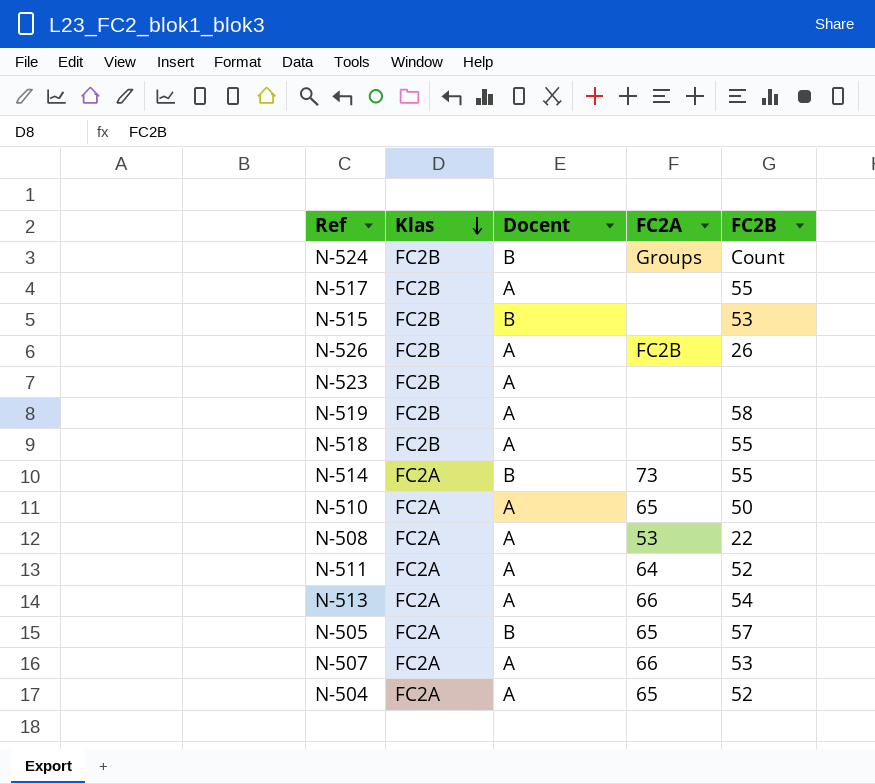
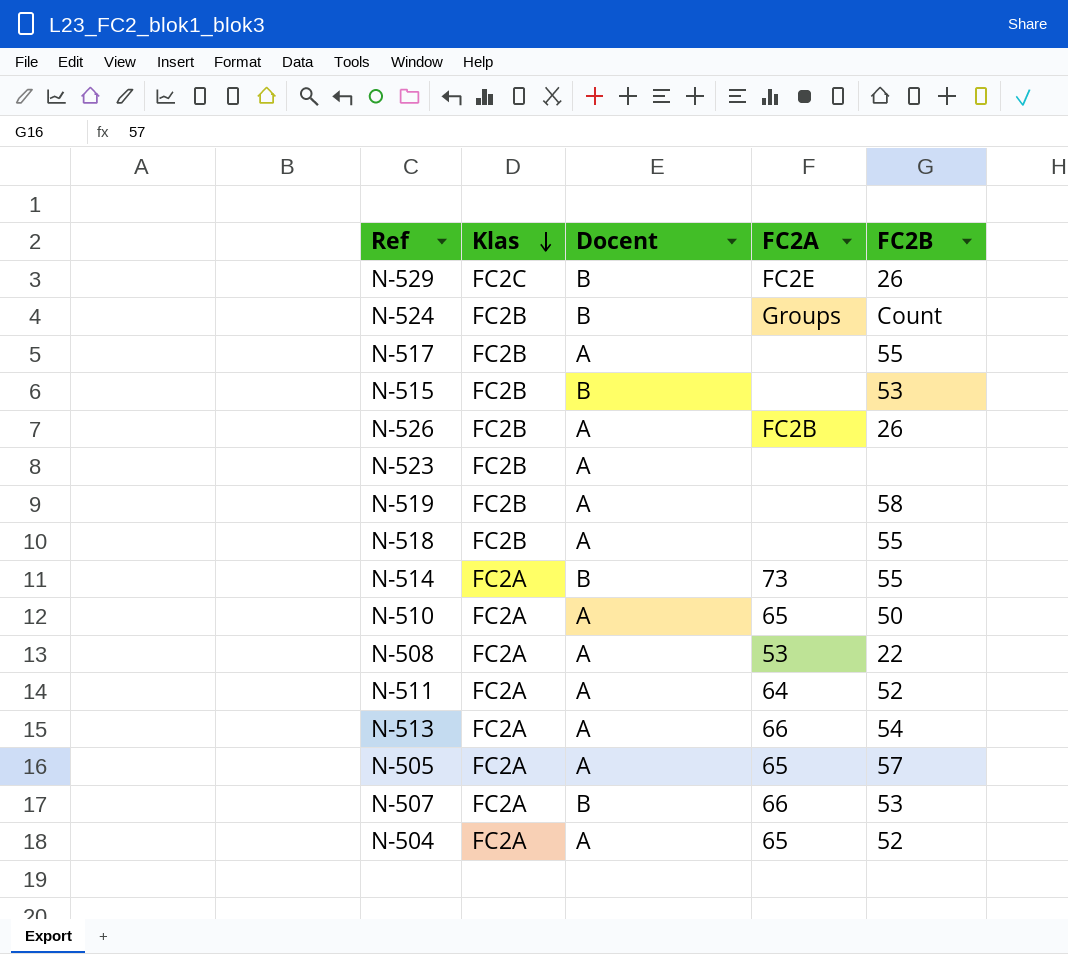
row N-529: none -> FC2C | B | FC2E | 26
N-505 | Docent: B -> A
N-507 | Docent: A -> B

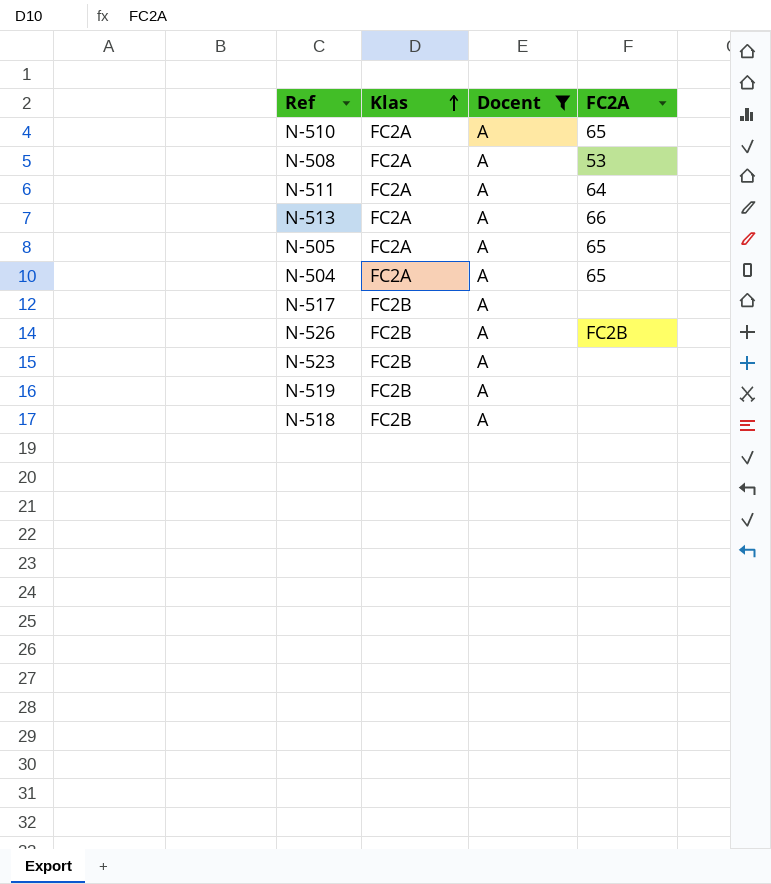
filter: none -> Docent = A
row order: Klas descending -> Klas ascending
column FC2B | position: 5 -> none

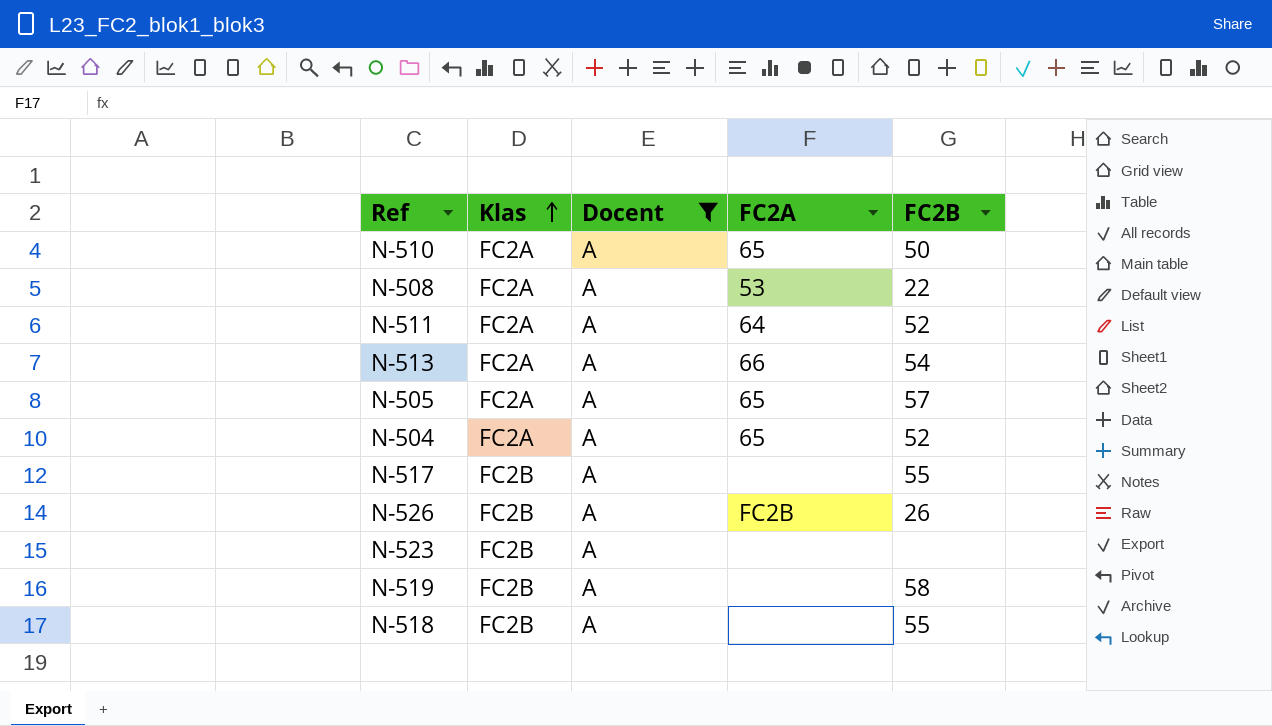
column FC2B | position: none -> 5

